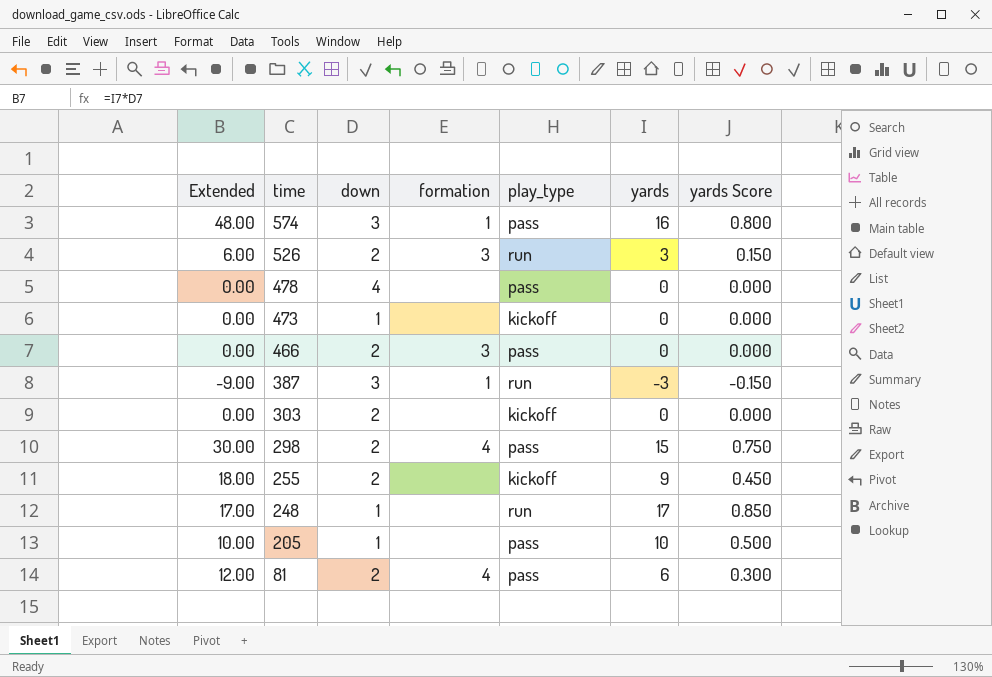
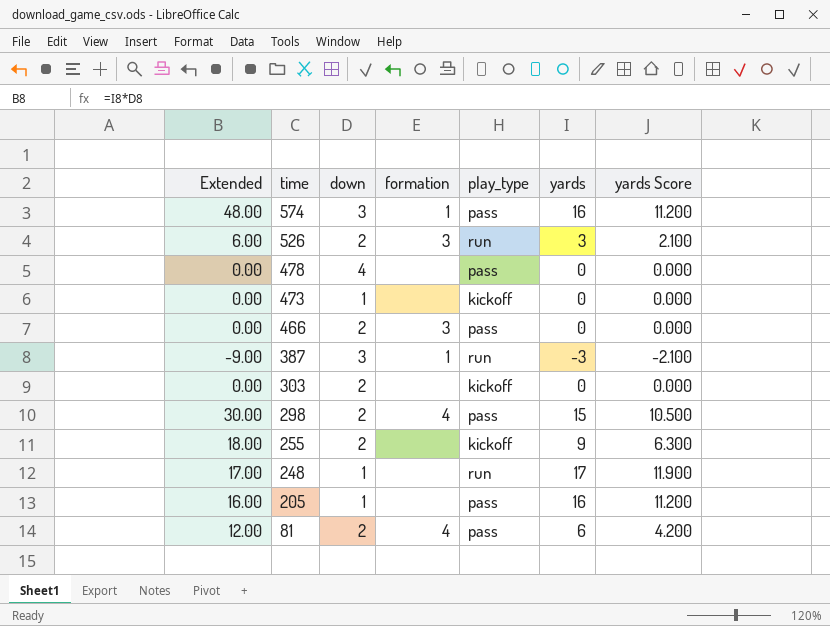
column yards Score | formula: [yards] * 0.05 -> [yards] * 0.7
205 | Extended: 10.00 -> 16.00
205 | yards: 10 -> 16

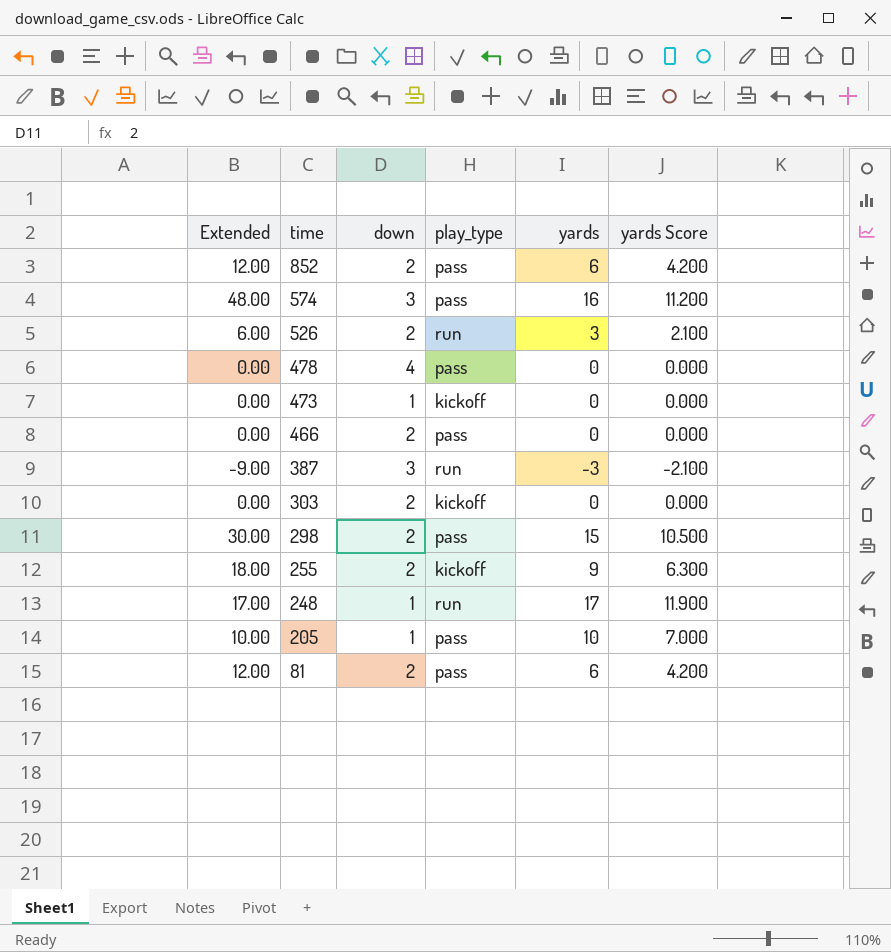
column formation | position: 4 -> none
row 852: none -> 12.00 | 2 | pass | 6 | 4.200
205 | Extended: 16.00 -> 10.00
205 | yards: 16 -> 10
205 | yards Score: 11.200 -> 7.000

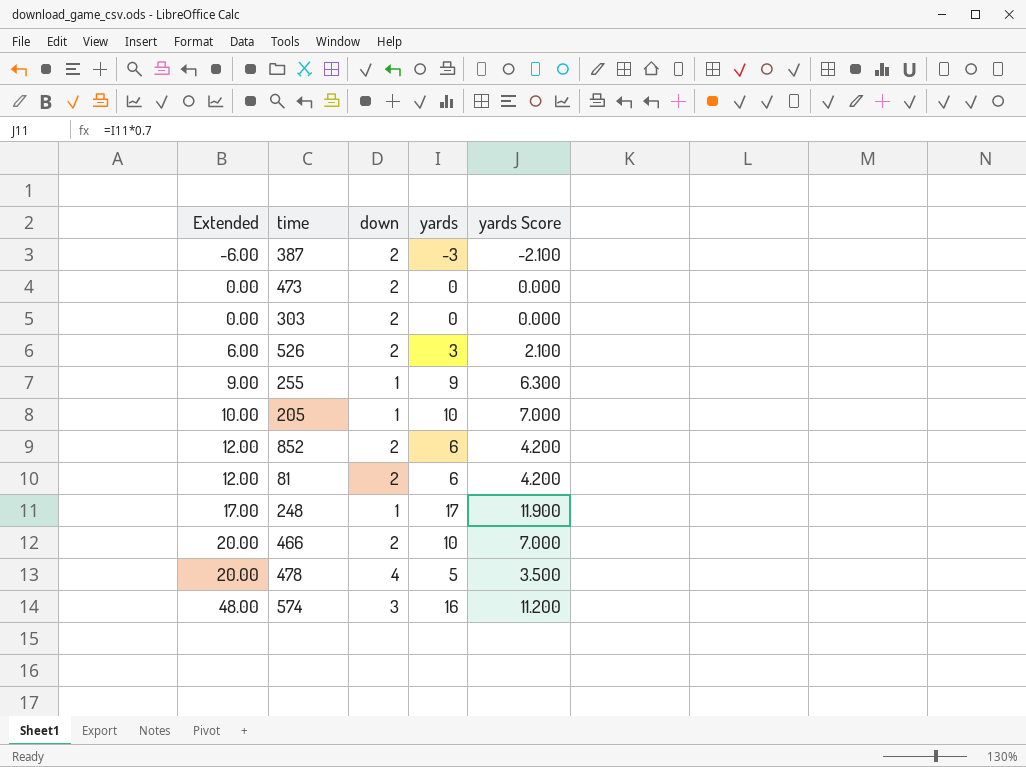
row order: time descending -> Extended ascending
column play_type | position: 4 -> none
row 298: 30.00 | 2 | pass | 15 | 10.500 -> none
387 | Extended: -9.00 -> -6.00
387 | down: 3 -> 2
473 | down: 1 -> 2
255 | Extended: 18.00 -> 9.00
255 | down: 2 -> 1
466 | Extended: 0.00 -> 20.00
466 | yards: 0 -> 10
466 | yards Score: 0.000 -> 7.000
478 | Extended: 0.00 -> 20.00
478 | yards: 0 -> 5
478 | yards Score: 0.000 -> 3.500

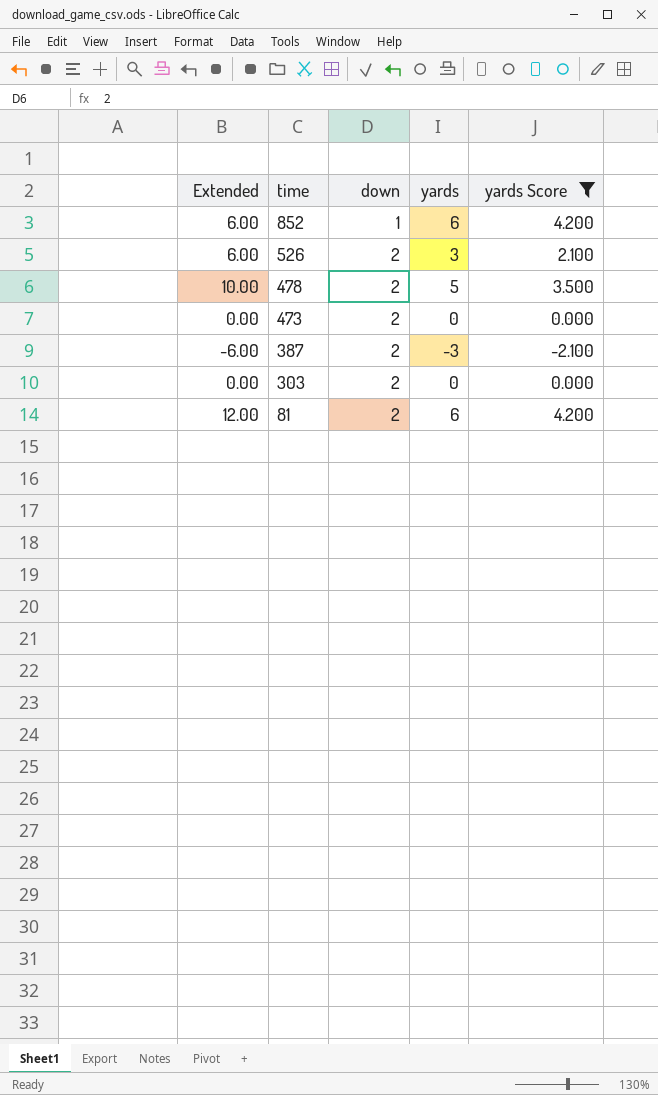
filter: none -> yards Score <= 4.200
row order: Extended ascending -> time descending
852 | Extended: 12.00 -> 6.00
852 | down: 2 -> 1
478 | Extended: 20.00 -> 10.00
478 | down: 4 -> 2

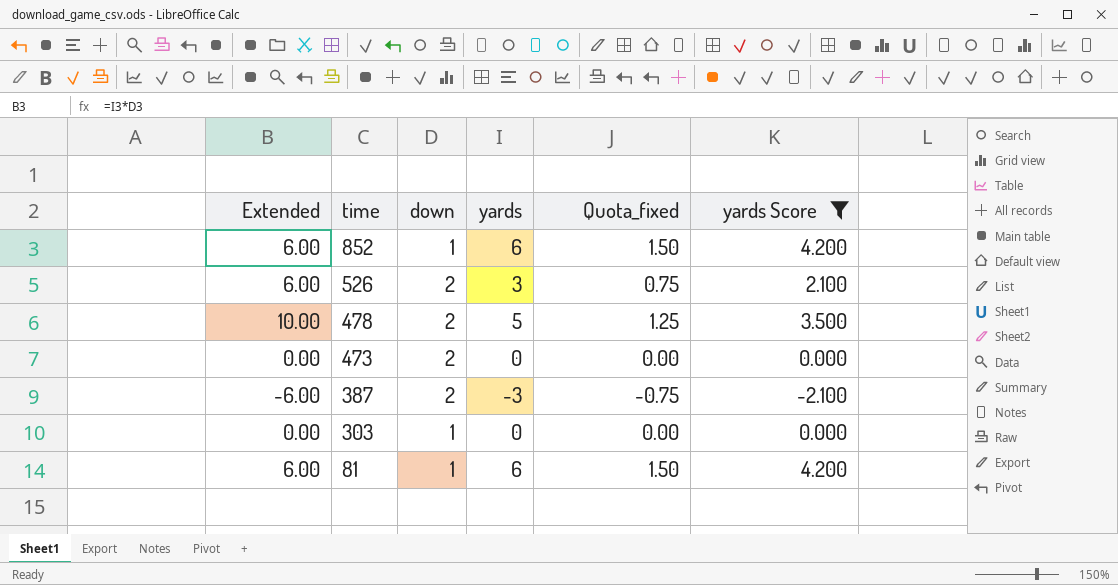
column Quota_fixed | formula: none -> [yards] * 0.25
303 | down: 2 -> 1
81 | Extended: 12.00 -> 6.00
81 | down: 2 -> 1

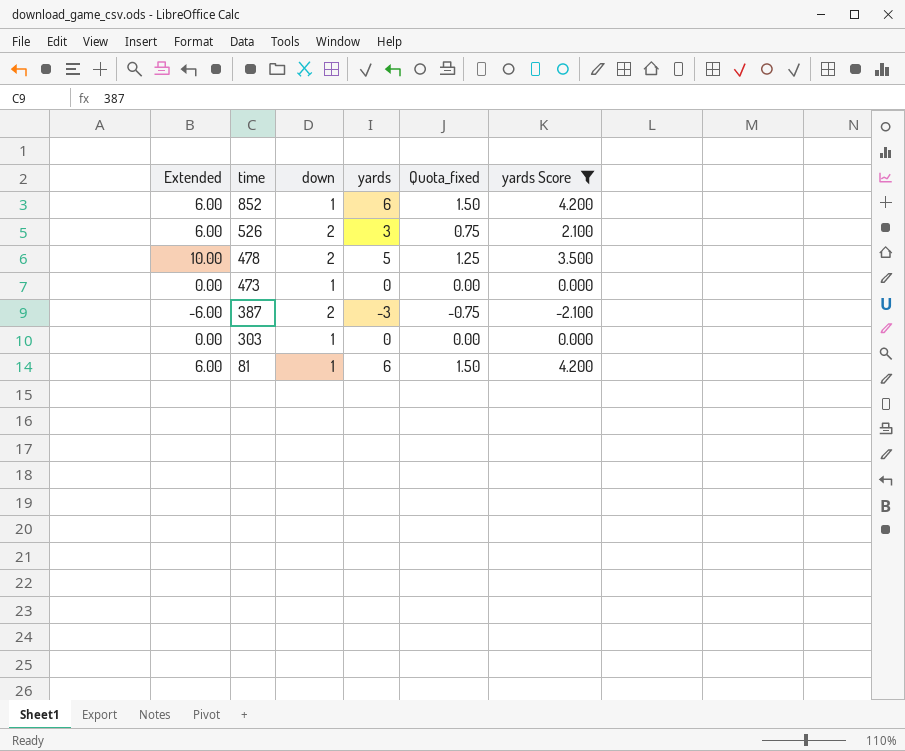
473 | down: 2 -> 1

